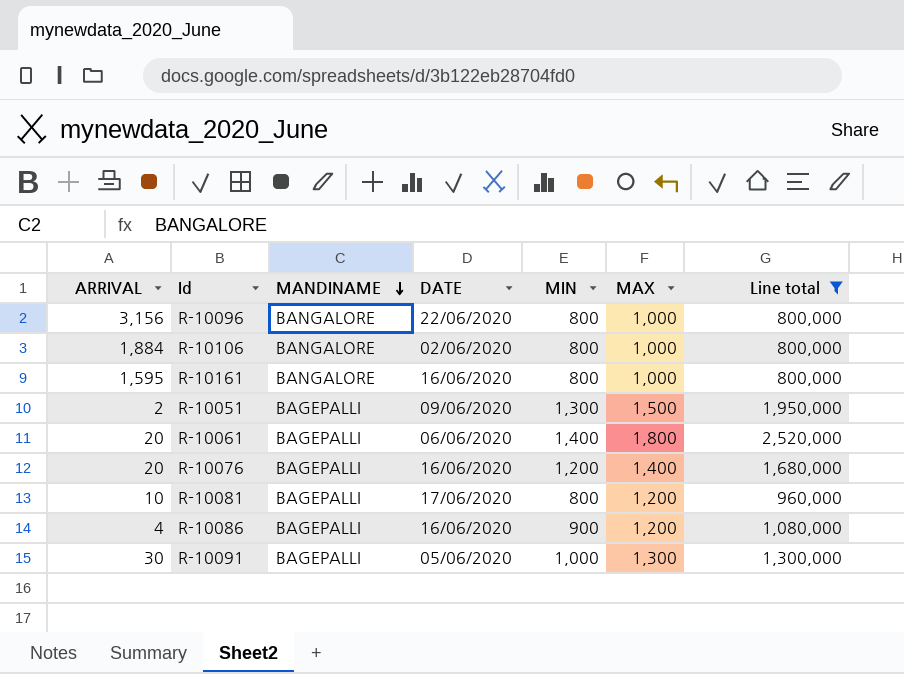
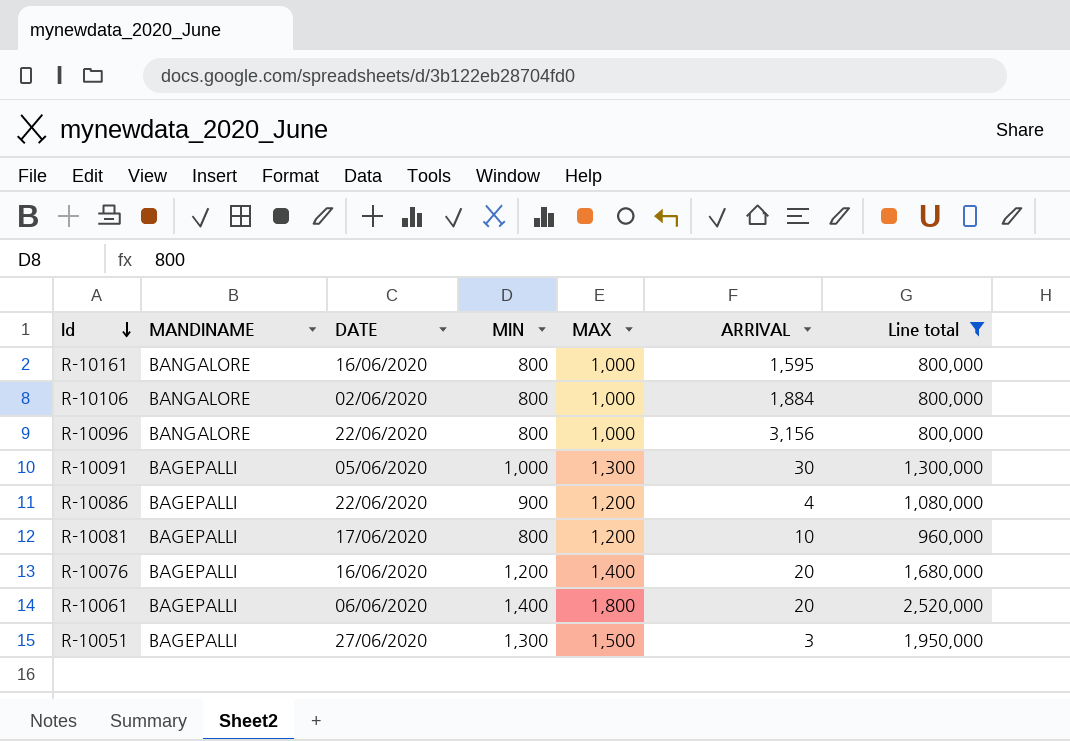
row order: MANDINAME descending -> Id descending
column ARRIVAL | position: 1 -> 6
R-10086 | DATE: 16/06/2020 -> 22/06/2020
R-10051 | DATE: 09/06/2020 -> 27/06/2020
R-10051 | ARRIVAL: 2 -> 3

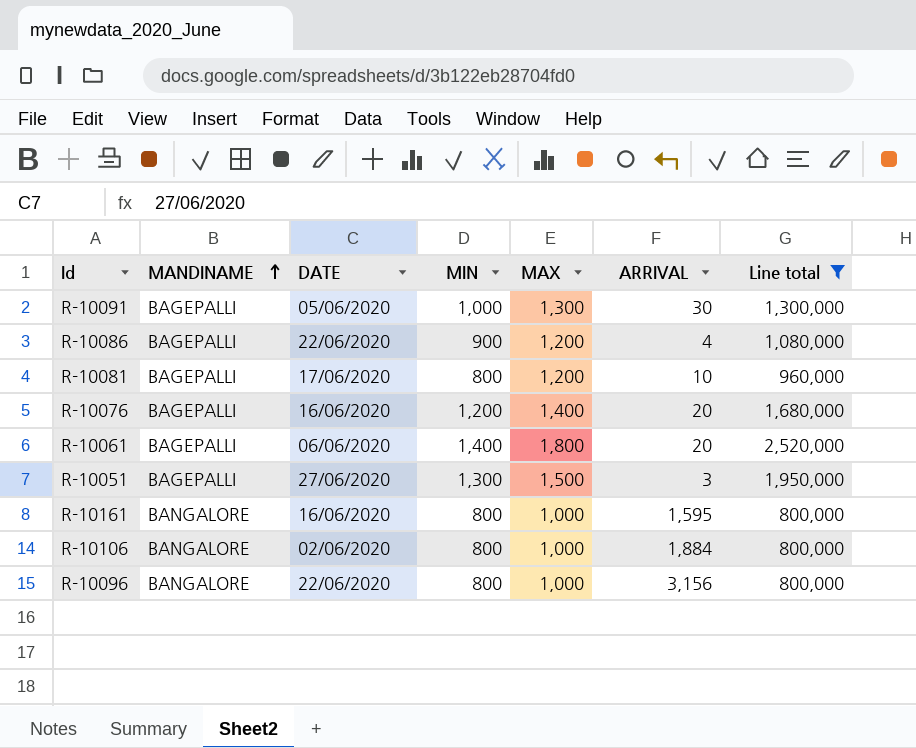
row order: Id descending -> MANDINAME ascending

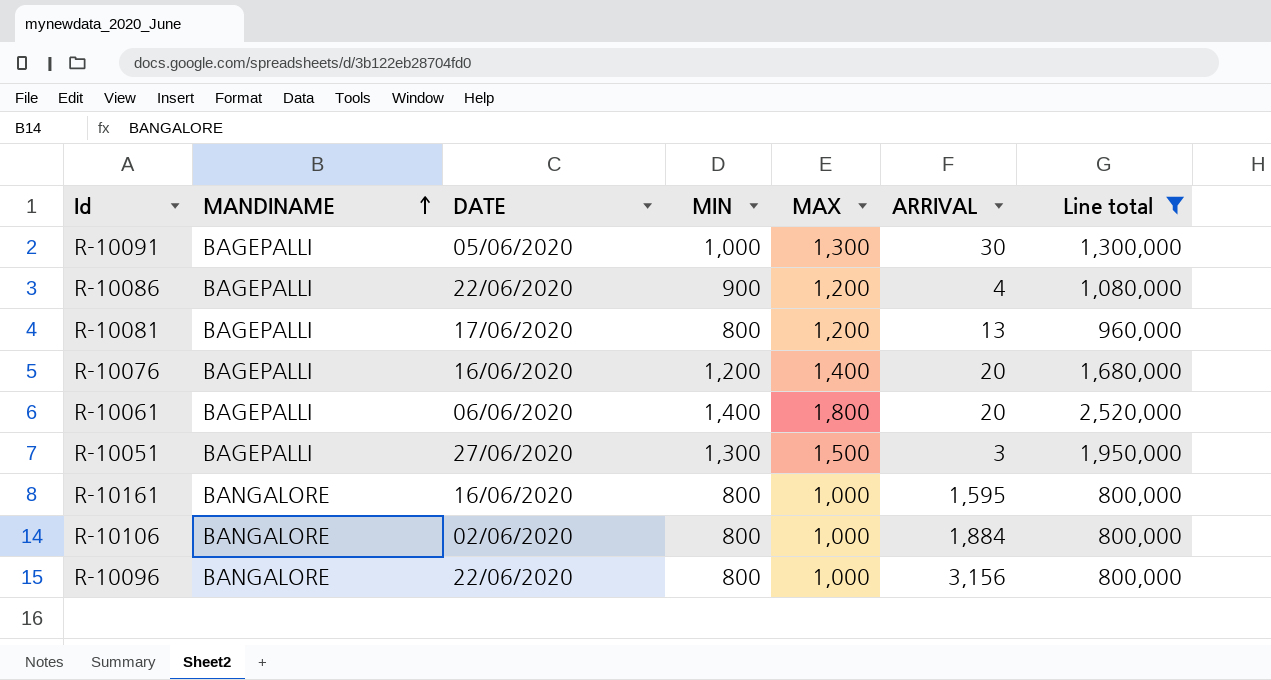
R-10081 | ARRIVAL: 10 -> 13

